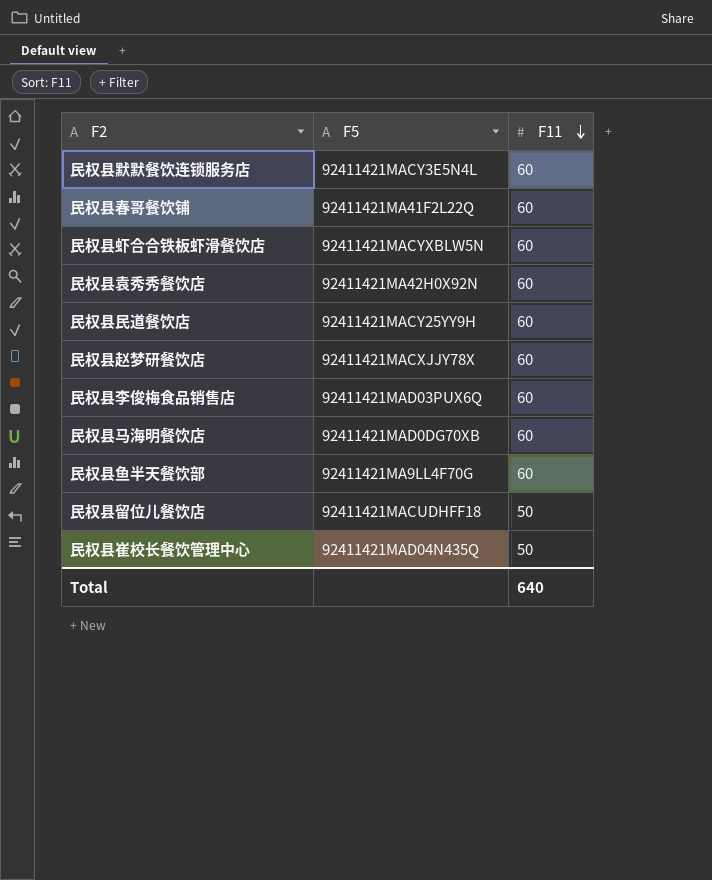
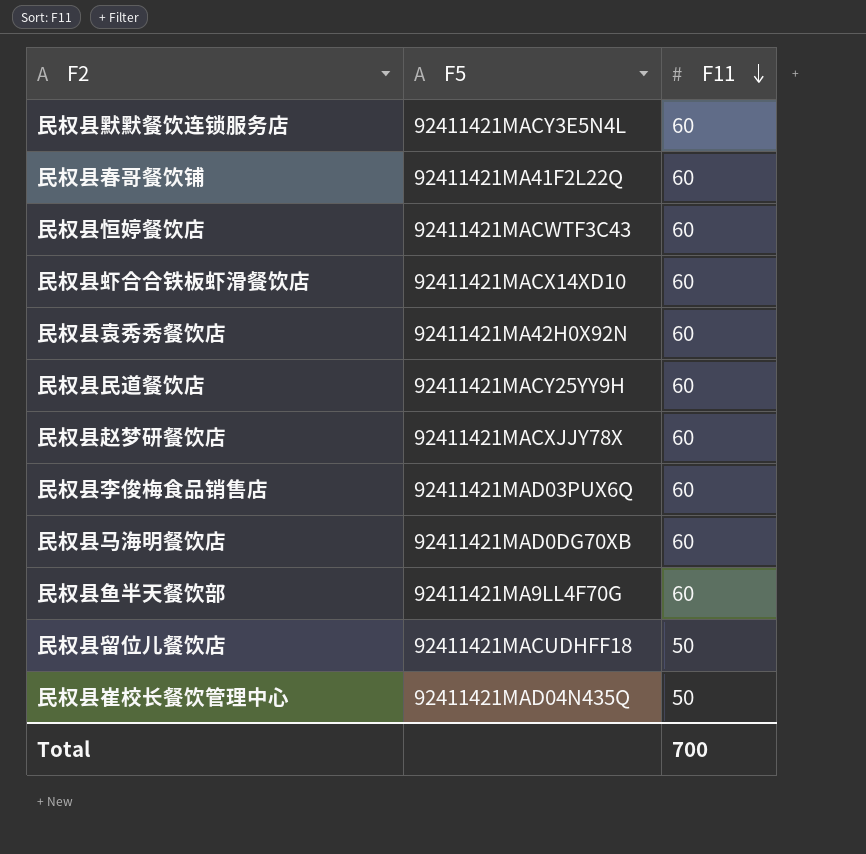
row 民权县恒婷餐饮店: none -> 92411421MACWTF3C43 | 60
民权县虾合合铁板虾滑餐饮店 | F5: 92411421MACYXBLW5N -> 92411421MACX14XD10
Total | F11: 640 -> 700

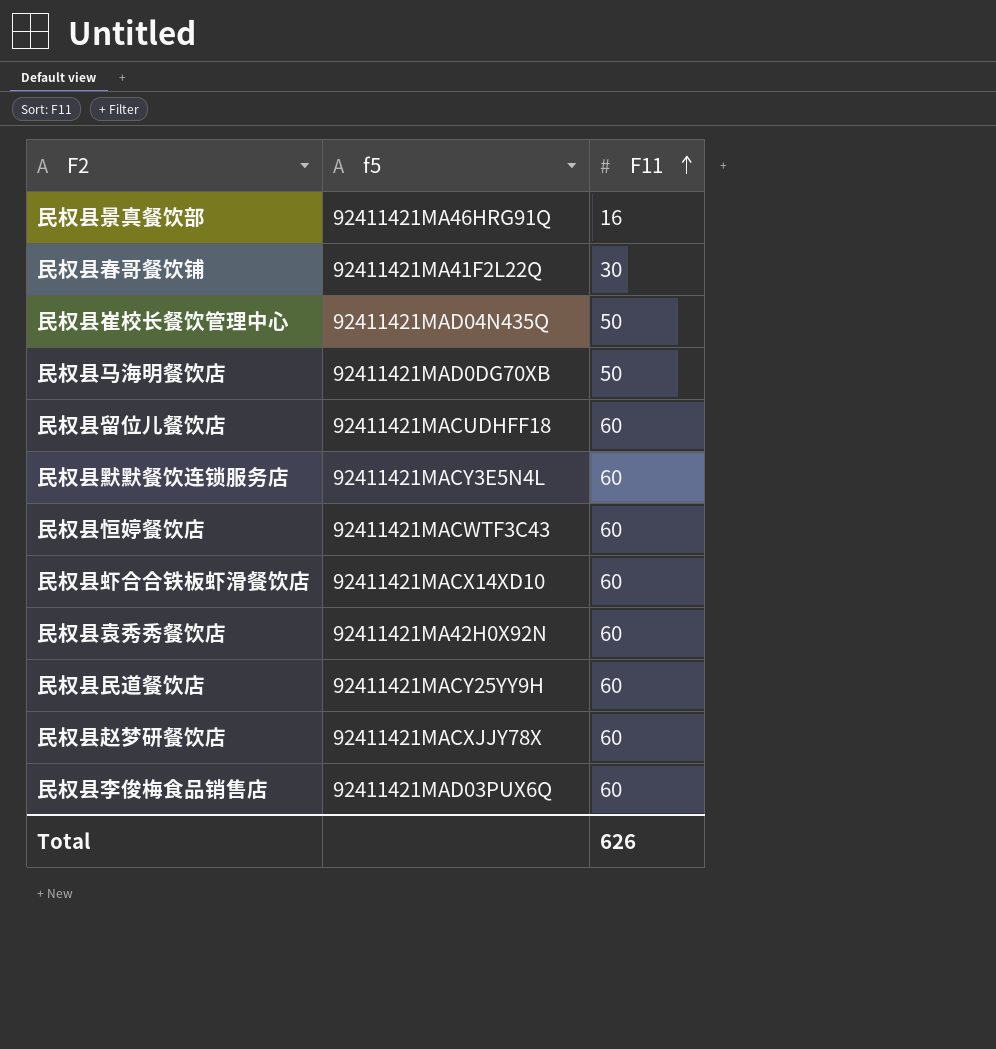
row order: F11 descending -> F11 ascending
column name: F5 -> f5
row 民权县鱼半天餐饮部: 92411421MA9LL4F70G | 60 -> none
row 民权县景真餐饮部: none -> 92411421MA46HRG91Q | 16
民权县春哥餐饮铺 | F11: 60 -> 30
民权县马海明餐饮店 | F11: 60 -> 50
民权县留位儿餐饮店 | F11: 50 -> 60
Total | F11: 700 -> 626

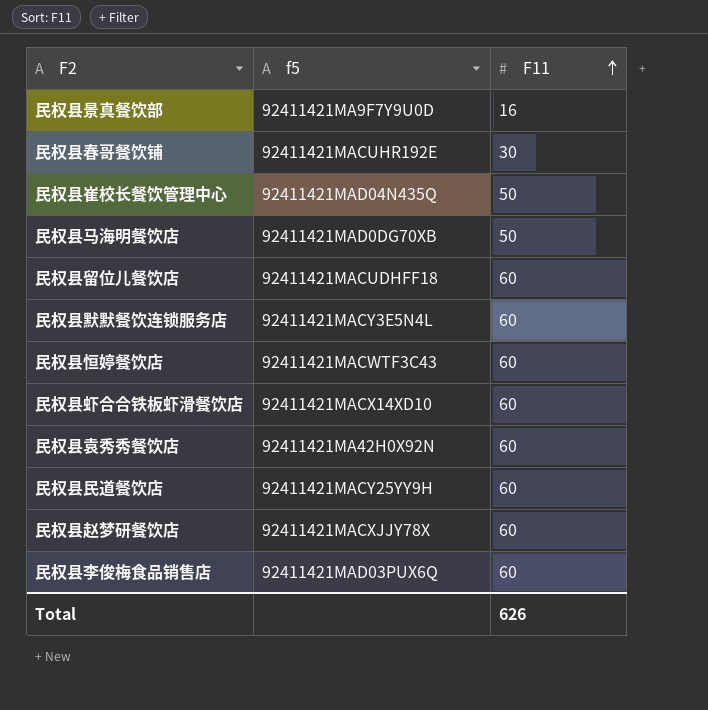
民权县景真餐饮部 | f5: 92411421MA46HRG91Q -> 92411421MA9F7Y9U0D
民权县春哥餐饮铺 | f5: 92411421MA41F2L22Q -> 92411421MACUHR192E

